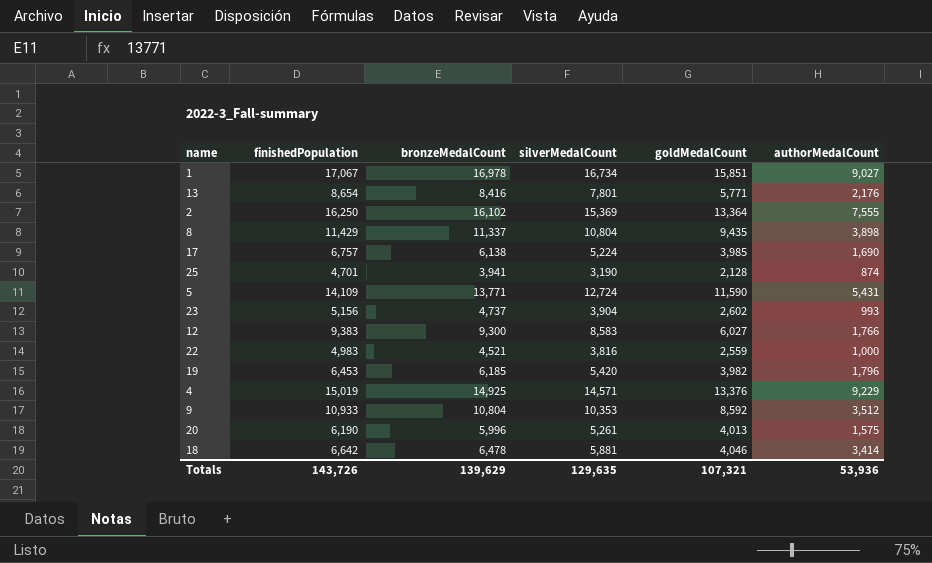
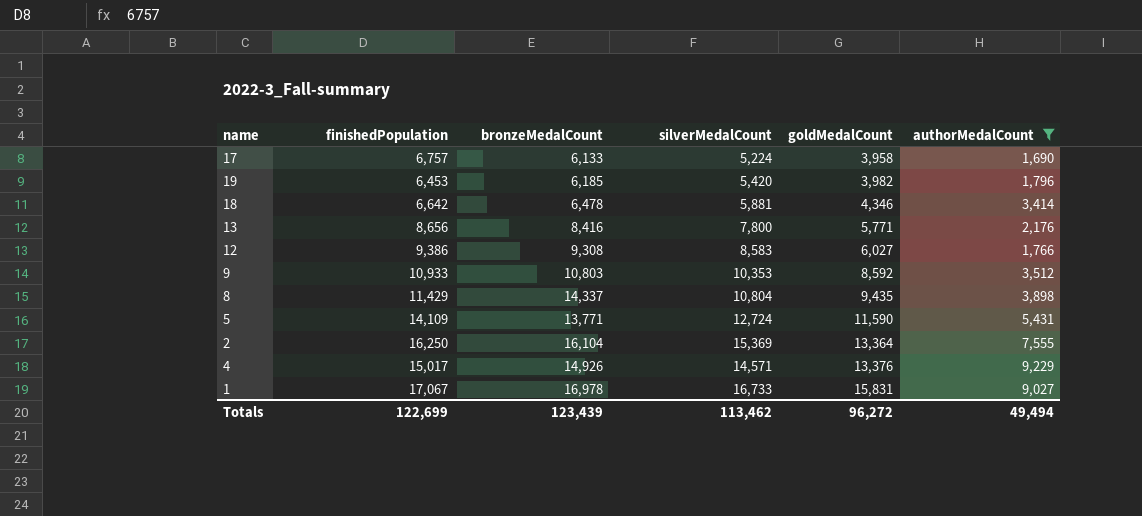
filter: none -> authorMedalCount >= 1,690
row order: none -> goldMedalCount ascending
17 | bronzeMedalCount: 6,138 -> 6,133
17 | goldMedalCount: 3,985 -> 3,958
18 | goldMedalCount: 4,046 -> 4,346
13 | finishedPopulation: 8,654 -> 8,656
13 | silverMedalCount: 7,801 -> 7,800
12 | finishedPopulation: 9,383 -> 9,386
12 | bronzeMedalCount: 9,300 -> 9,308
9 | bronzeMedalCount: 10,804 -> 10,803
8 | bronzeMedalCount: 11,337 -> 14,337
2 | bronzeMedalCount: 16,102 -> 16,104
4 | finishedPopulation: 15,019 -> 15,017
4 | bronzeMedalCount: 14,925 -> 14,926
1 | silverMedalCount: 16,734 -> 16,733
1 | goldMedalCount: 15,851 -> 15,831
Totals | finishedPopulation: 143,726 -> 122,699
Totals | bronzeMedalCount: 139,629 -> 123,439
Totals | silverMedalCount: 129,635 -> 113,462
Totals | goldMedalCount: 107,321 -> 96,272
Totals | authorMedalCount: 53,936 -> 49,494

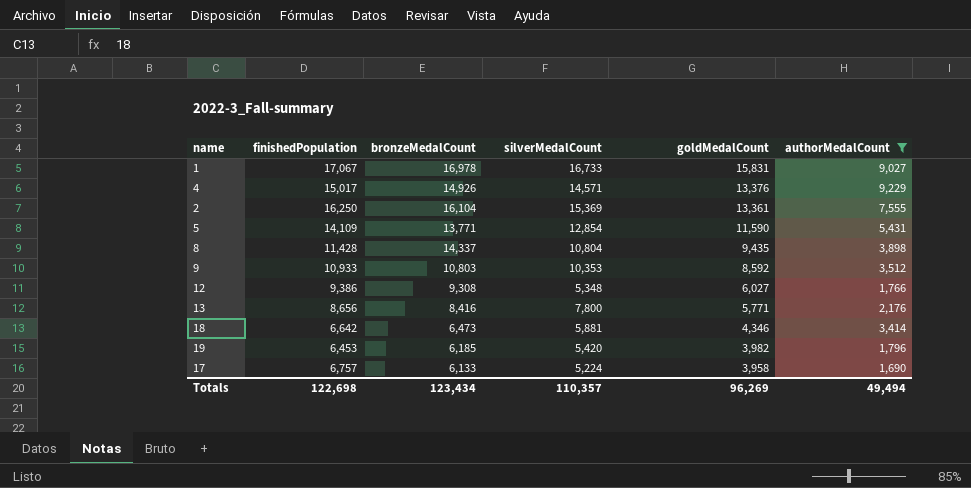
row order: goldMedalCount ascending -> goldMedalCount descending
2 | goldMedalCount: 13,364 -> 13,361
5 | silverMedalCount: 12,724 -> 12,854
8 | finishedPopulation: 11,429 -> 11,428
12 | silverMedalCount: 8,583 -> 5,348
18 | bronzeMedalCount: 6,478 -> 6,473
Totals | finishedPopulation: 122,699 -> 122,698
Totals | bronzeMedalCount: 123,439 -> 123,434
Totals | silverMedalCount: 113,462 -> 110,357
Totals | goldMedalCount: 96,272 -> 96,269

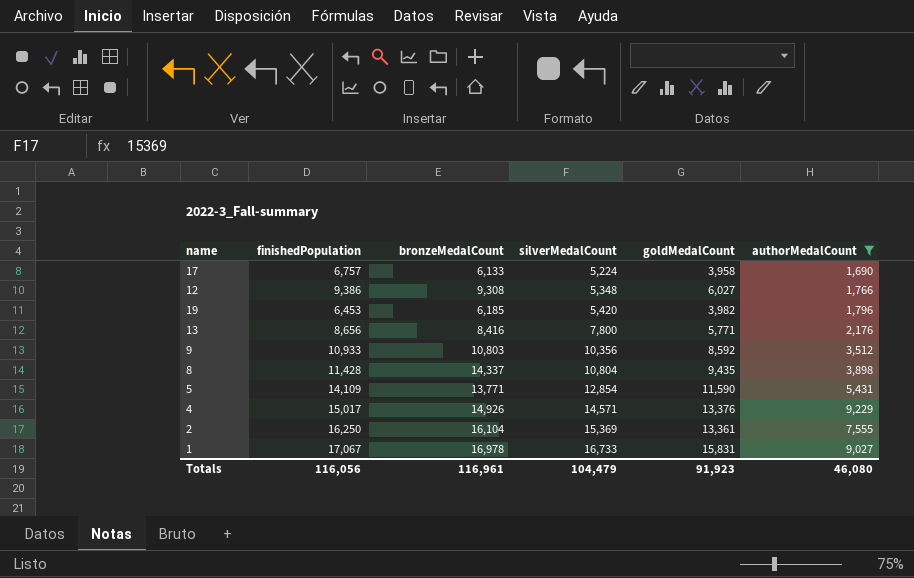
row order: goldMedalCount descending -> silverMedalCount ascending
row 18: 6,642 | 6,473 | 5,881 | 4,346 | 3,414 -> none
9 | silverMedalCount: 10,353 -> 10,356
Totals | finishedPopulation: 122,698 -> 116,056
Totals | bronzeMedalCount: 123,434 -> 116,961
Totals | silverMedalCount: 110,357 -> 104,479
Totals | goldMedalCount: 96,269 -> 91,923
Totals | authorMedalCount: 49,494 -> 46,080

